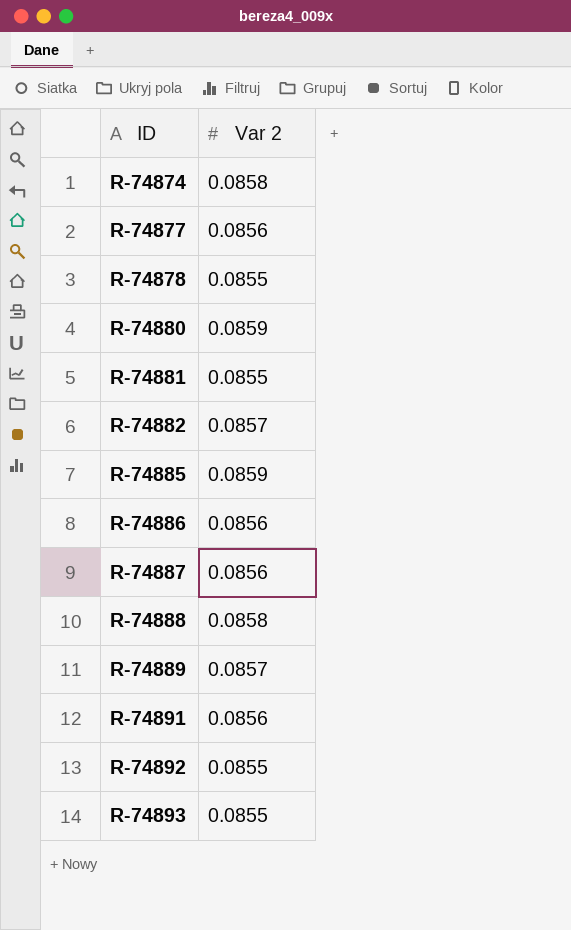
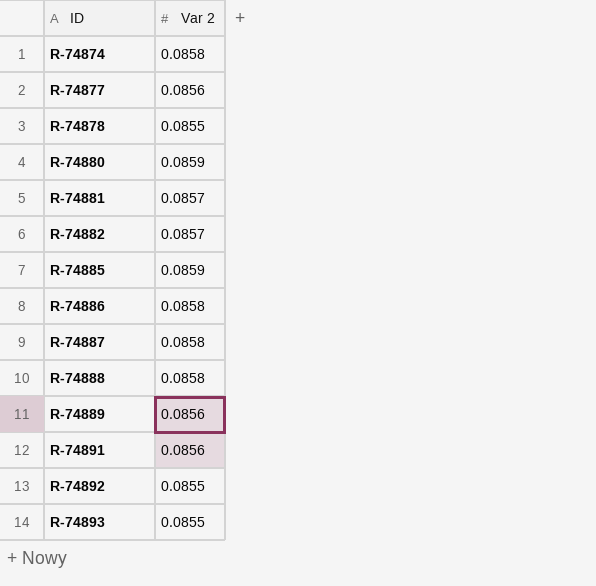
R-74881 | Var 2: 0.0855 -> 0.0857
R-74886 | Var 2: 0.0856 -> 0.0858
R-74887 | Var 2: 0.0856 -> 0.0858
R-74889 | Var 2: 0.0857 -> 0.0856

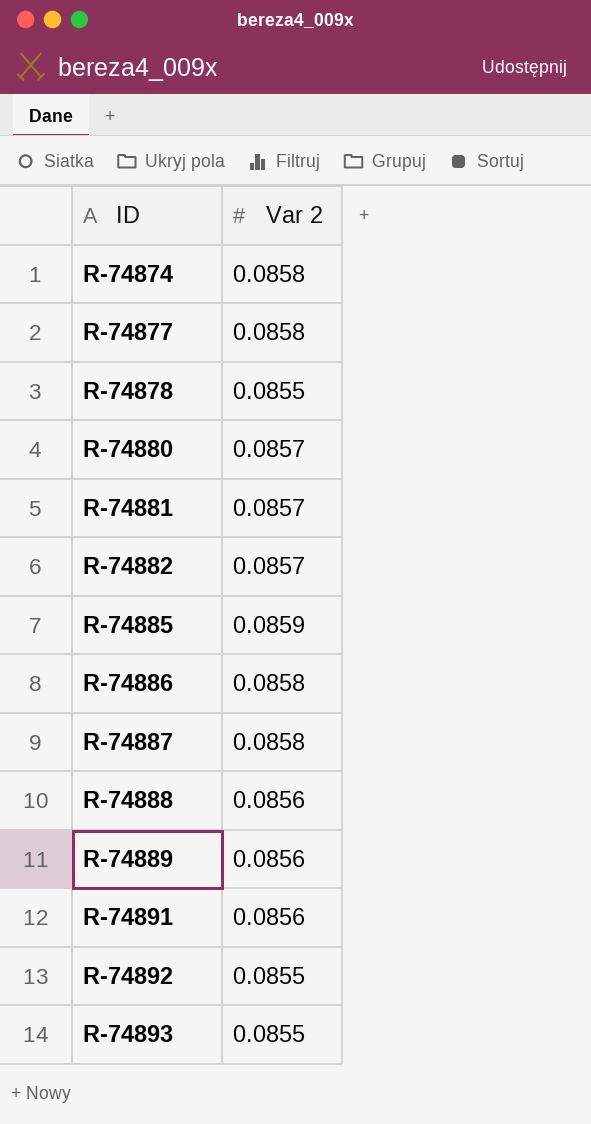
R-74877 | Var 2: 0.0856 -> 0.0858
R-74880 | Var 2: 0.0859 -> 0.0857
R-74888 | Var 2: 0.0858 -> 0.0856

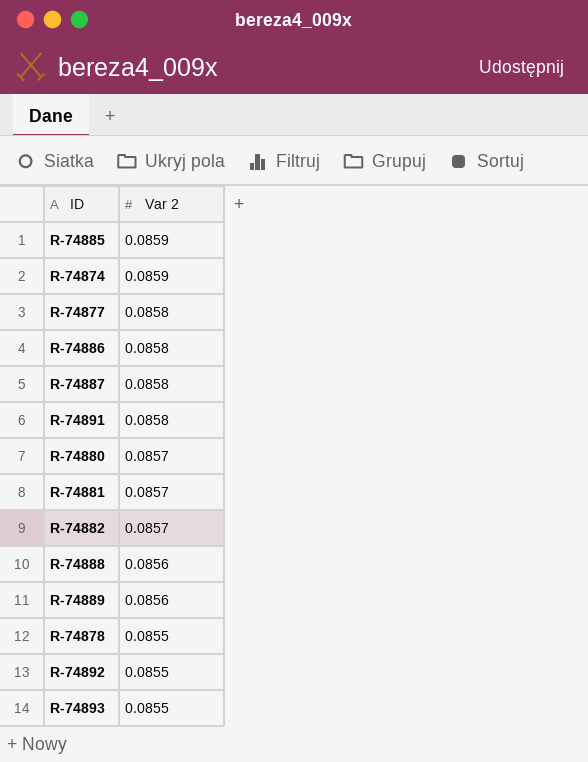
row order: ID ascending -> Var 2 descending
R-74874 | Var 2: 0.0858 -> 0.0859
R-74891 | Var 2: 0.0856 -> 0.0858

